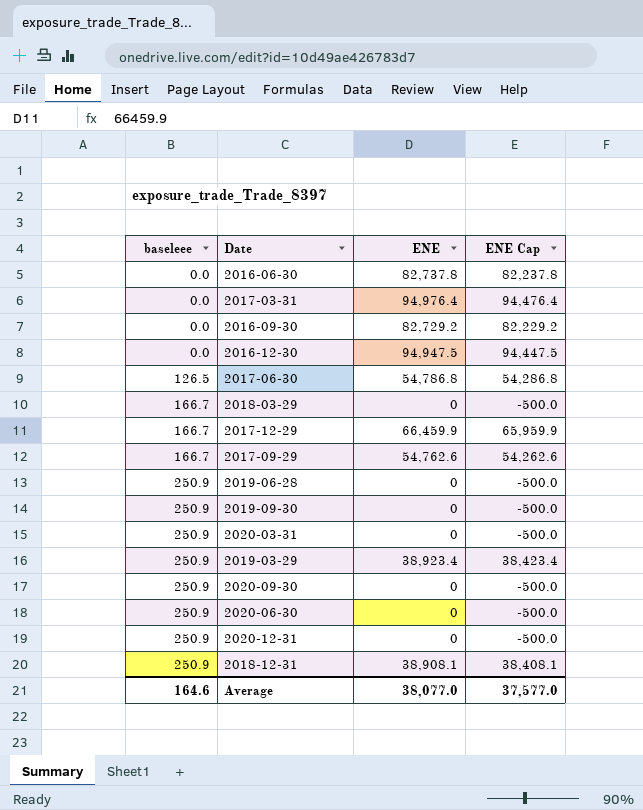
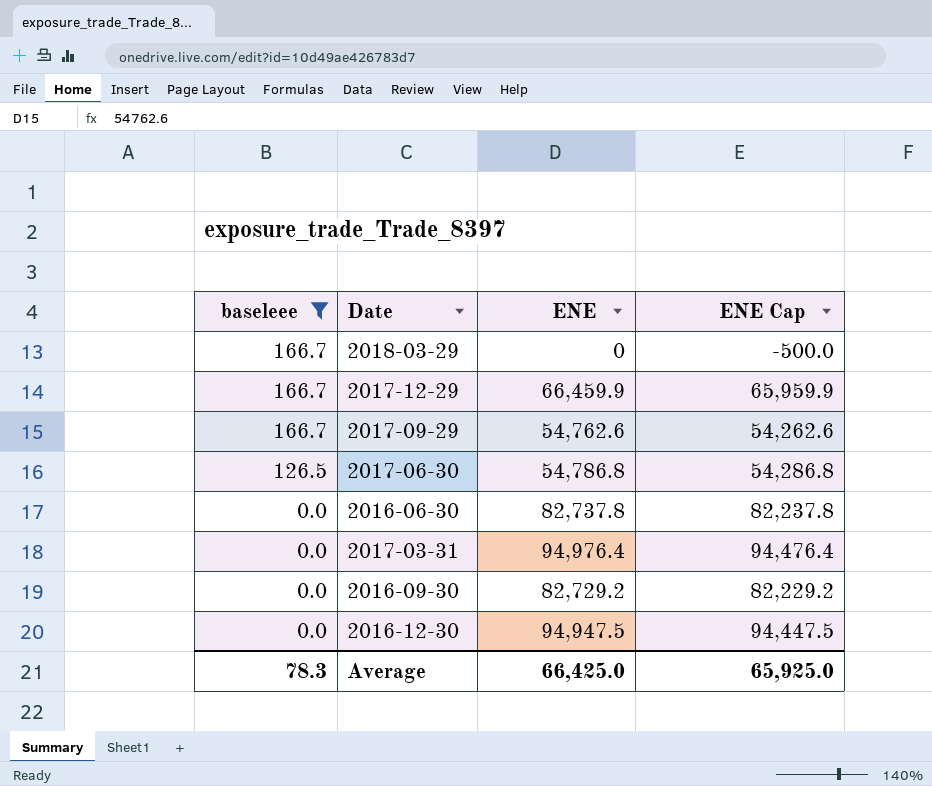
filter: none -> baseleee != 250.9
row order: baseleee ascending -> baseleee descending
Average | baseleee: 164.6 -> 78.3
Average | ENE: 38,077.0 -> 66,425.0
Average | ENE Cap: 37,577.0 -> 65,925.0

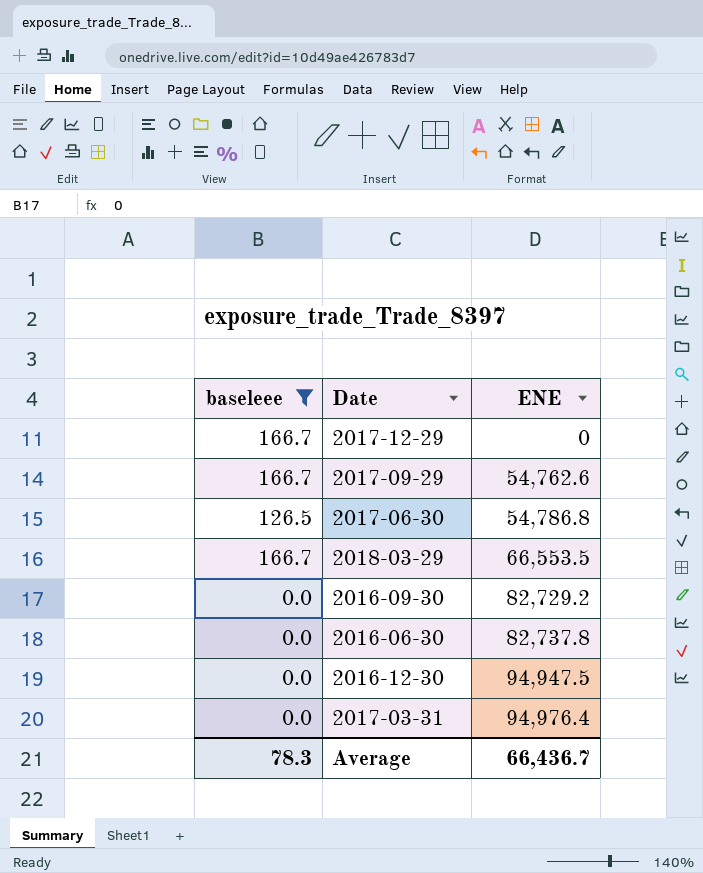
row order: baseleee descending -> ENE ascending
column ENE Cap | formula: [ENE] - 500 -> none
2017-12-29 | ENE: 66,459.9 -> 0
2018-03-29 | ENE: 0 -> 66,553.5
Average | ENE: 66,425.0 -> 66,436.7

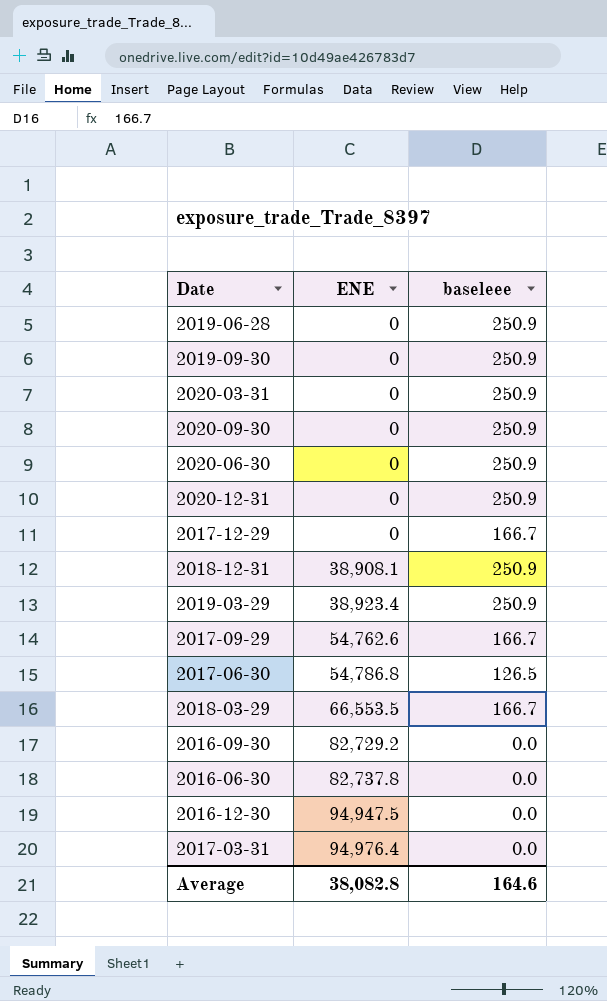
filter: baseleee != 250.9 -> none
column baseleee | position: 1 -> 3
Average | ENE: 66,436.7 -> 38,082.8
Average | baseleee: 78.3 -> 164.6

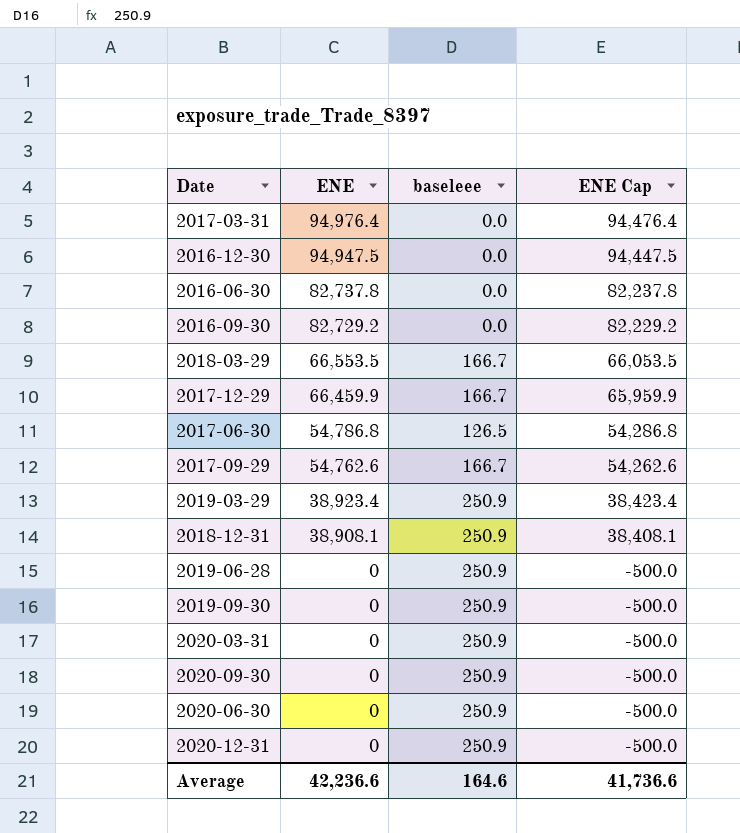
row order: ENE ascending -> ENE descending
column ENE Cap | formula: none -> [ENE] - 500
2017-12-29 | ENE: 0 -> 66,459.9
Average | ENE: 38,082.8 -> 42,236.6

